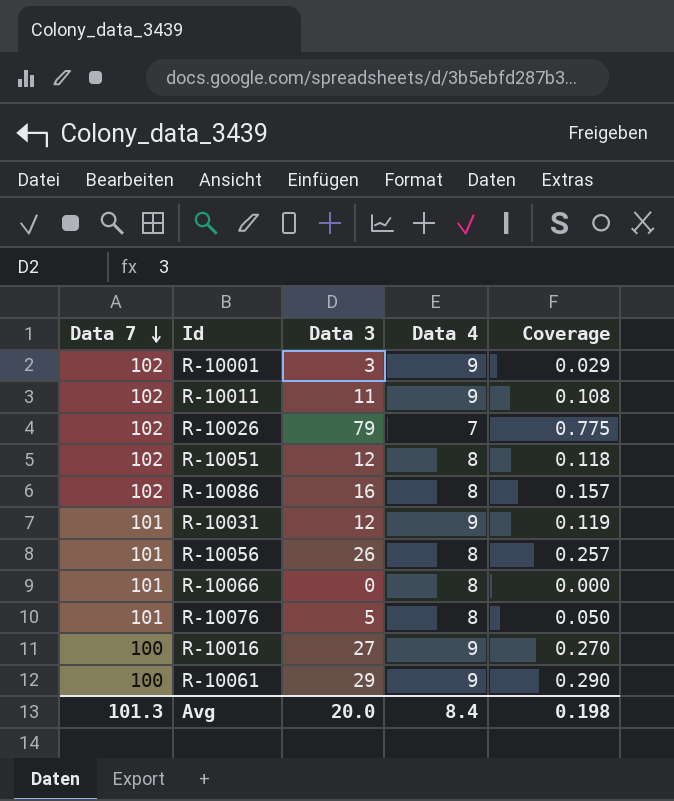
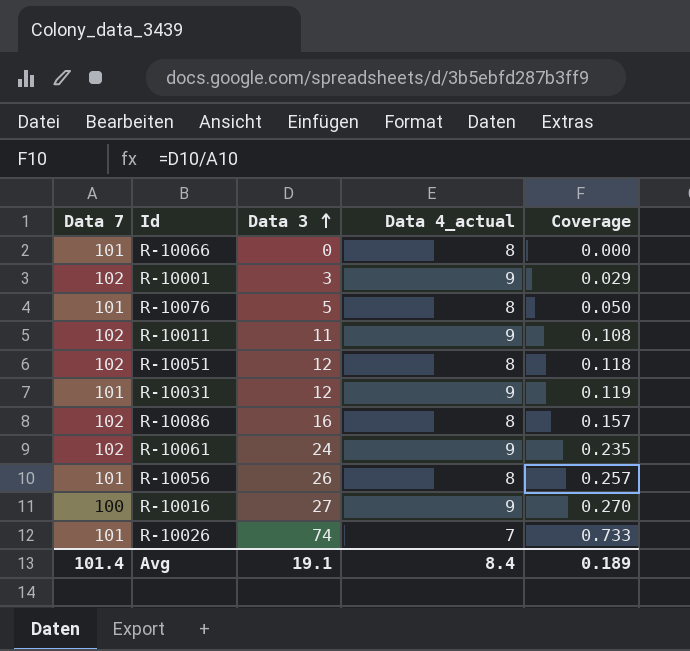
row order: Data 7 descending -> Data 3 ascending
column name: Data 4 -> Data 4_actual
R-10061 | Data 7: 100 -> 102
R-10061 | Data 3: 29 -> 24
R-10061 | Coverage: 0.290 -> 0.235
R-10026 | Data 7: 102 -> 101
R-10026 | Data 3: 79 -> 74
R-10026 | Coverage: 0.775 -> 0.733
Avg | Data 7: 101.3 -> 101.4
Avg | Data 3: 20.0 -> 19.1
Avg | Coverage: 0.198 -> 0.189

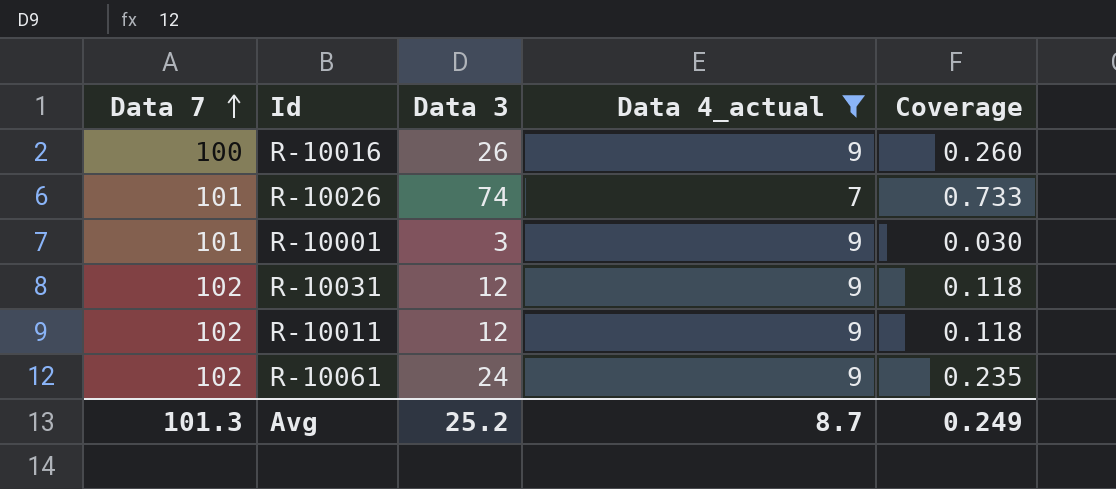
filter: none -> Data 4_actual != 8
row order: Data 3 ascending -> Data 7 ascending
R-10016 | Data 3: 27 -> 26
R-10016 | Coverage: 0.270 -> 0.260
R-10001 | Data 7: 102 -> 101
R-10001 | Coverage: 0.029 -> 0.030
R-10031 | Data 7: 101 -> 102
R-10031 | Coverage: 0.119 -> 0.118
R-10011 | Data 3: 11 -> 12
R-10011 | Coverage: 0.108 -> 0.118
Avg | Data 7: 101.4 -> 101.3
Avg | Data 3: 19.1 -> 25.2
Avg | Data 4_actual: 8.4 -> 8.7
Avg | Coverage: 0.189 -> 0.249

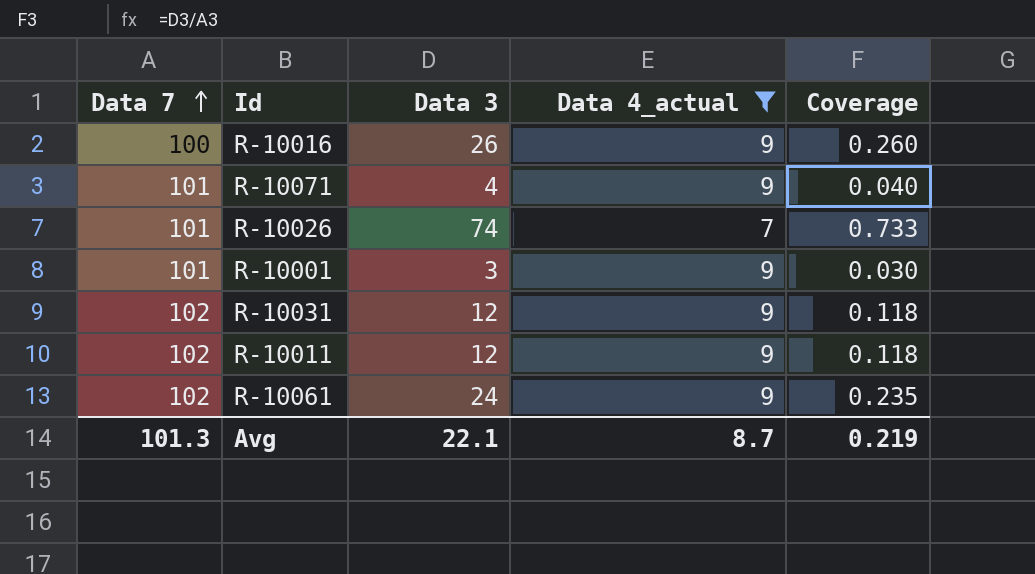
row R-10071: none -> 101 | 4 | 9 | 0.040
Avg | Data 3: 25.2 -> 22.1
Avg | Coverage: 0.249 -> 0.219

